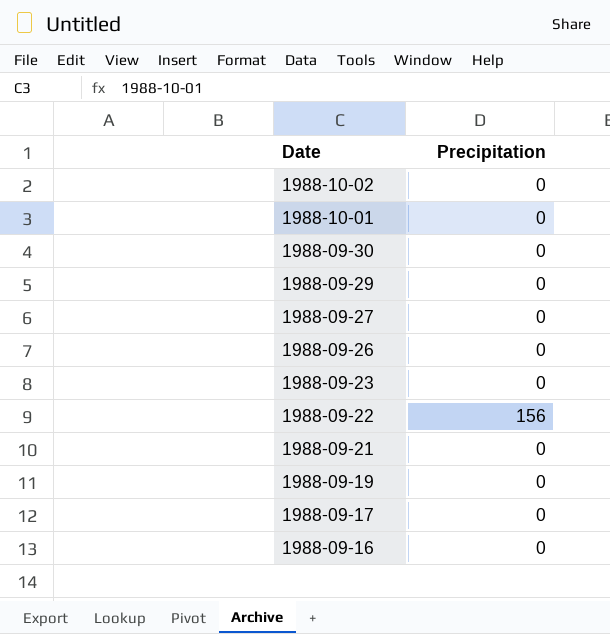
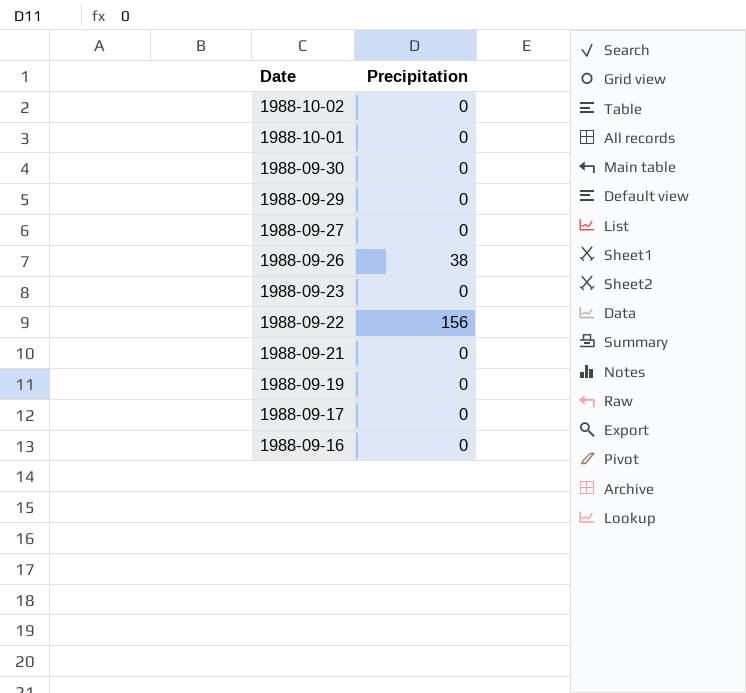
1988-09-26 | Precipitation: 0 -> 38

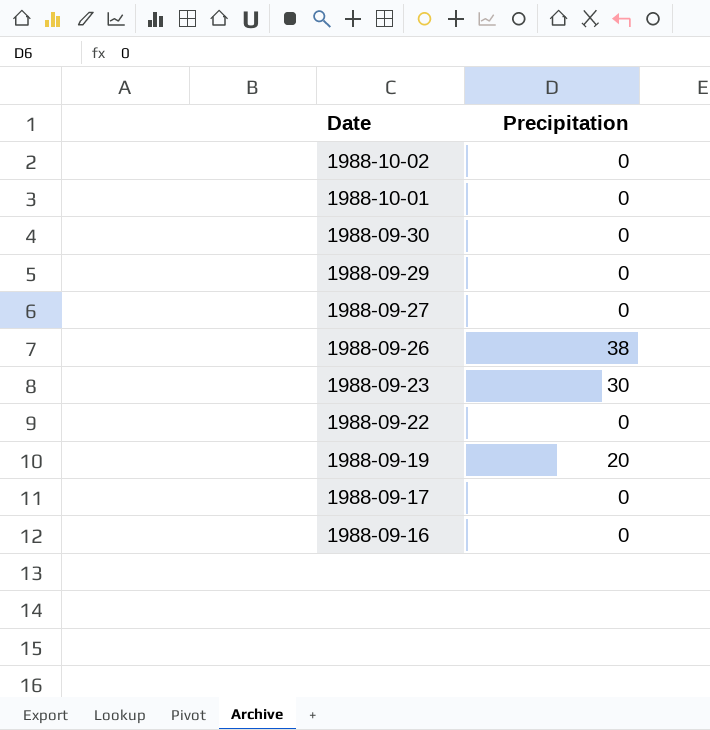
row 1988-09-21: 0 -> none
1988-09-23 | Precipitation: 0 -> 30
1988-09-22 | Precipitation: 156 -> 0
1988-09-19 | Precipitation: 0 -> 20

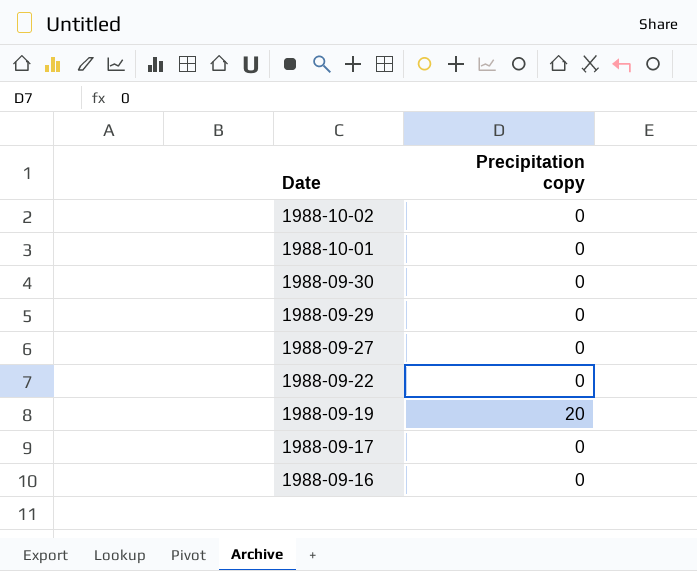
column name: Precipitation -> Precipitation copy
row 1988-09-26: 38 -> none
row 1988-09-23: 30 -> none

